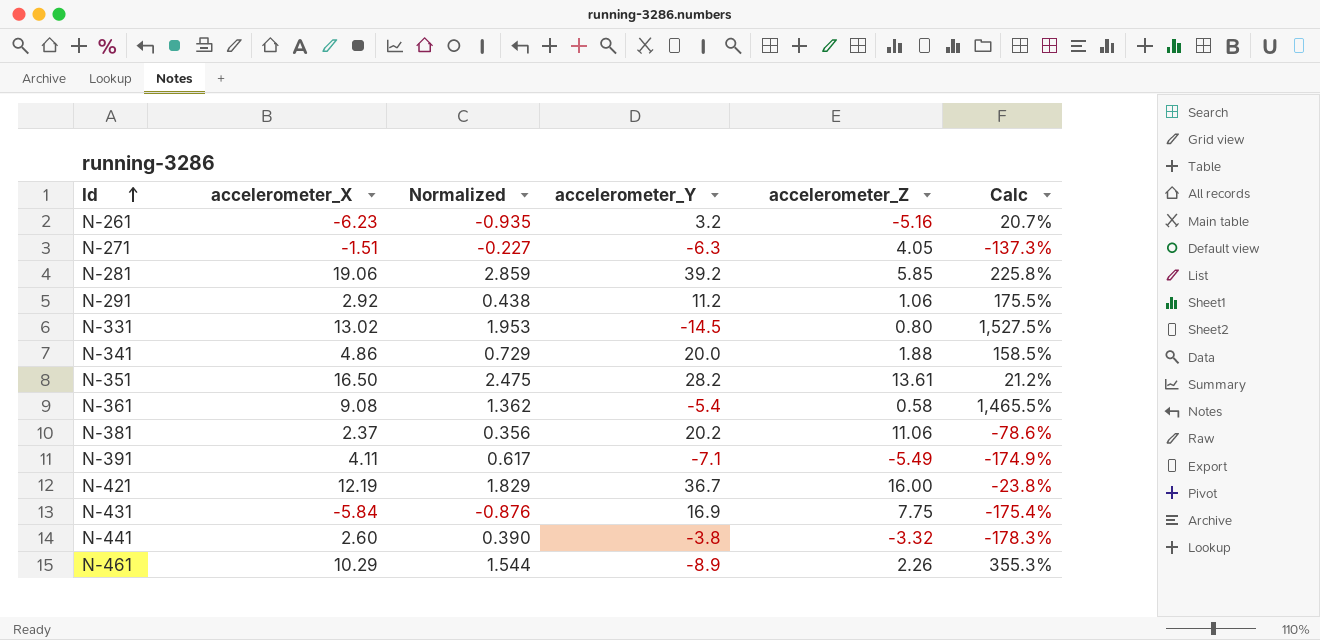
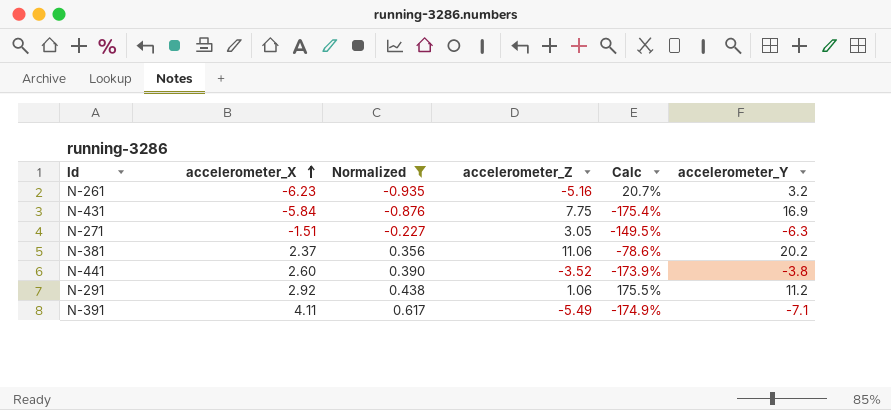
filter: none -> Normalized <= 0.617
row order: Id ascending -> accelerometer_X ascending
column accelerometer_Y | position: 4 -> 6
N-271 | accelerometer_Z: 4.05 -> 3.05
N-271 | Calc: -137.3% -> -149.5%
N-441 | accelerometer_Z: -3.32 -> -3.52
N-441 | Calc: -178.3% -> -173.9%

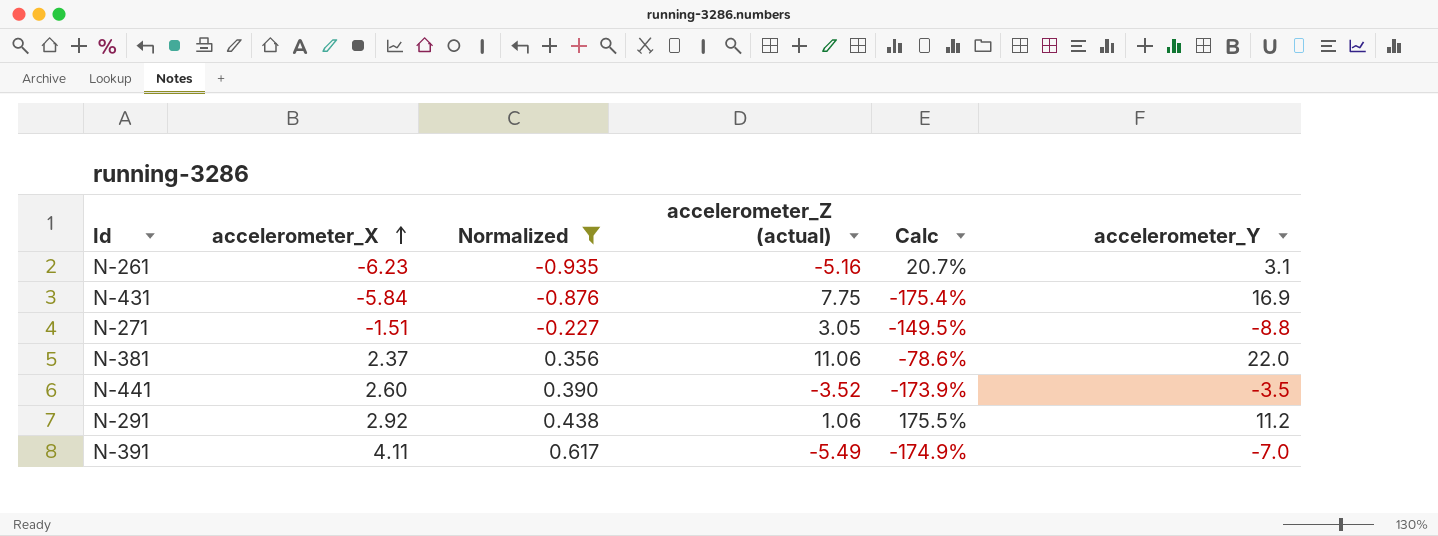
column name: accelerometer_Z -> accelerometer_Z (actual)
N-261 | accelerometer_Y: 3.2 -> 3.1
N-271 | accelerometer_Y: -6.3 -> -8.8
N-381 | accelerometer_Y: 20.2 -> 22.0
N-441 | accelerometer_Y: -3.8 -> -3.5
N-391 | accelerometer_Y: -7.1 -> -7.0

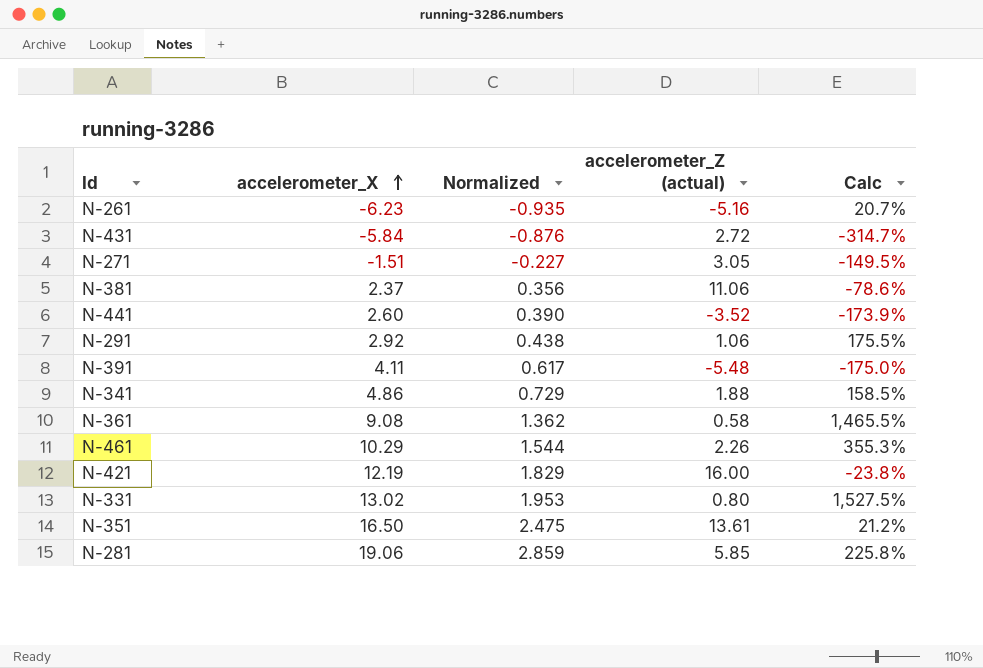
filter: Normalized <= 0.617 -> none
column accelerometer_Y | position: 6 -> none
N-431 | accelerometer_Z (actual): 7.75 -> 2.72
N-431 | Calc: -175.4% -> -314.7%
N-391 | accelerometer_Z (actual): -5.49 -> -5.48
N-391 | Calc: -174.9% -> -175.0%

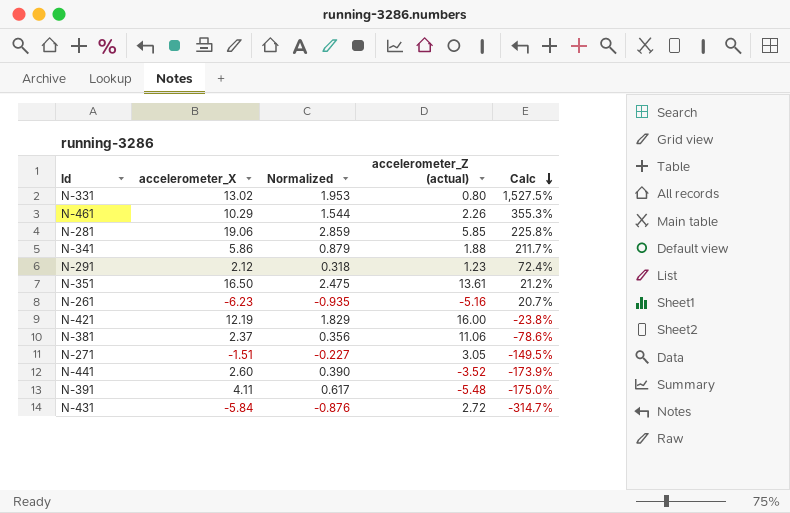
row order: accelerometer_X ascending -> Calc descending
row N-361: 9.08 | 1.362 | 0.58 | 1,465.5% -> none
N-341 | accelerometer_X: 4.86 -> 5.86
N-341 | Normalized: 0.729 -> 0.879
N-341 | Calc: 158.5% -> 211.7%
N-291 | accelerometer_X: 2.92 -> 2.12
N-291 | Normalized: 0.438 -> 0.318
N-291 | accelerometer_Z (actual): 1.06 -> 1.23
N-291 | Calc: 175.5% -> 72.4%

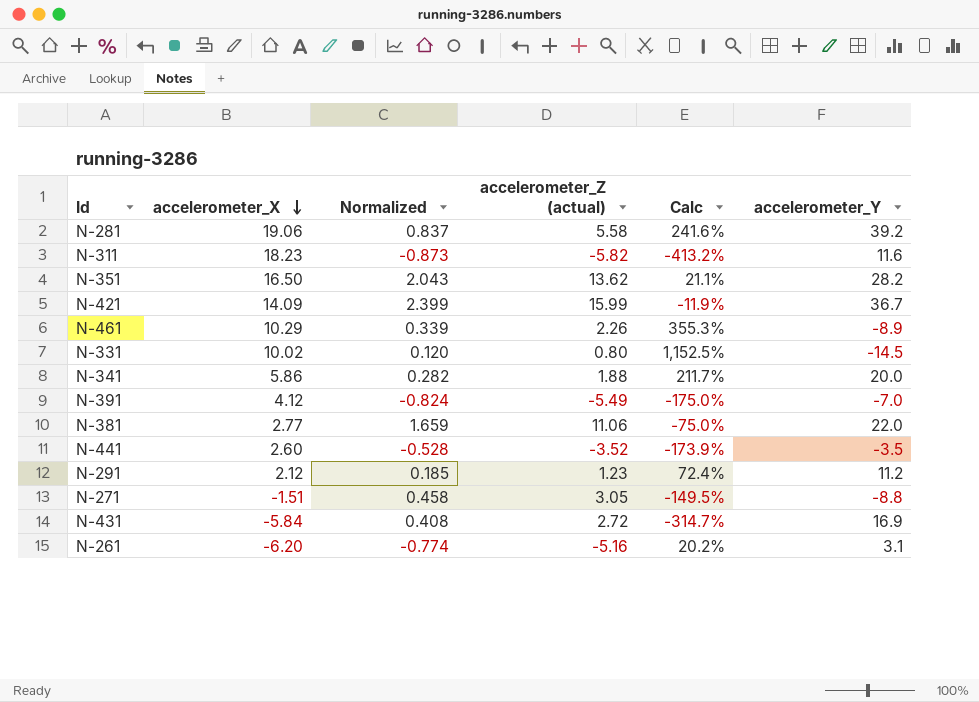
row order: Calc descending -> accelerometer_X descending
column Normalized | formula: [accelerometer_X] * 0.15 -> [accelerometer_Z (actual)] * 0.15
column accelerometer_Y | position: none -> 6
N-281 | accelerometer_Z (actual): 5.85 -> 5.58
N-281 | Calc: 225.8% -> 241.6%
row N-311: none -> 18.23 | -0.873 | -5.82 | -413.2% | 11.6
N-351 | accelerometer_Z (actual): 13.61 -> 13.62
N-351 | Calc: 21.2% -> 21.1%
N-421 | accelerometer_X: 12.19 -> 14.09
N-421 | accelerometer_Z (actual): 16.00 -> 15.99
N-421 | Calc: -23.8% -> -11.9%
N-331 | accelerometer_X: 13.02 -> 10.02
N-331 | Calc: 1,527.5% -> 1,152.5%
N-391 | accelerometer_X: 4.11 -> 4.12
N-391 | accelerometer_Z (actual): -5.48 -> -5.49
N-381 | accelerometer_X: 2.37 -> 2.77
N-381 | Calc: -78.6% -> -75.0%
N-261 | accelerometer_X: -6.23 -> -6.20
N-261 | Calc: 20.7% -> 20.2%

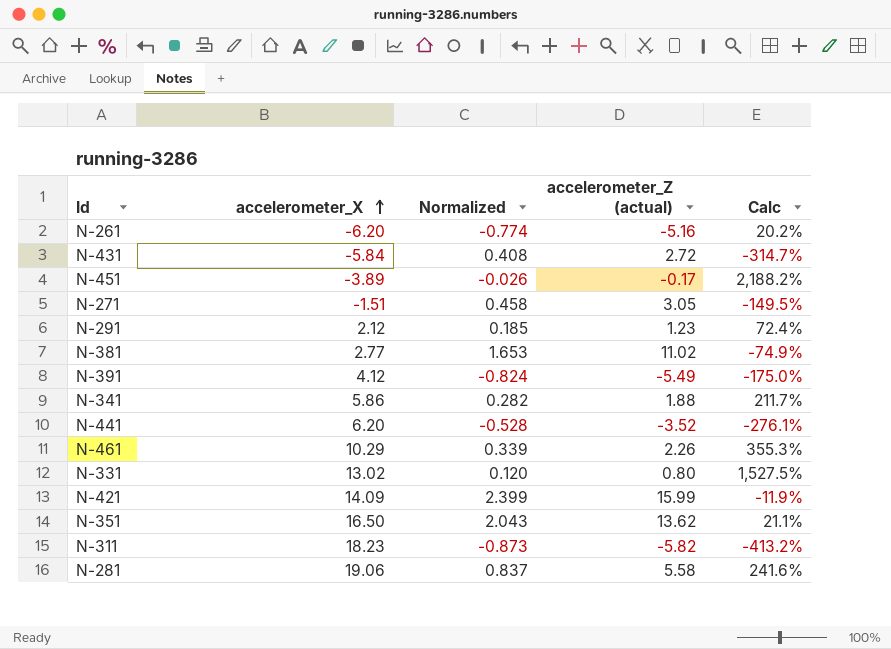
row order: accelerometer_X descending -> accelerometer_X ascending
column accelerometer_Y | position: 6 -> none
row N-451: none -> -3.89 | -0.026 | -0.17 | 2,188.2%
N-381 | Normalized: 1.659 -> 1.653
N-381 | accelerometer_Z (actual): 11.06 -> 11.02
N-381 | Calc: -75.0% -> -74.9%
N-441 | accelerometer_X: 2.60 -> 6.20
N-441 | Calc: -173.9% -> -276.1%
N-331 | accelerometer_X: 10.02 -> 13.02
N-331 | Calc: 1,152.5% -> 1,527.5%

